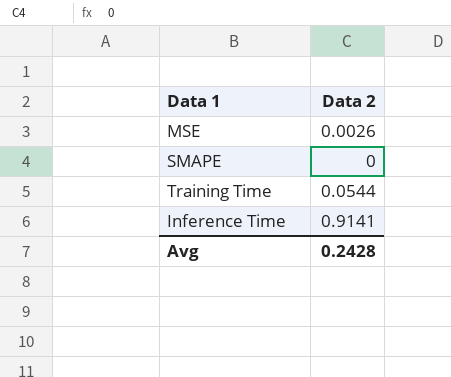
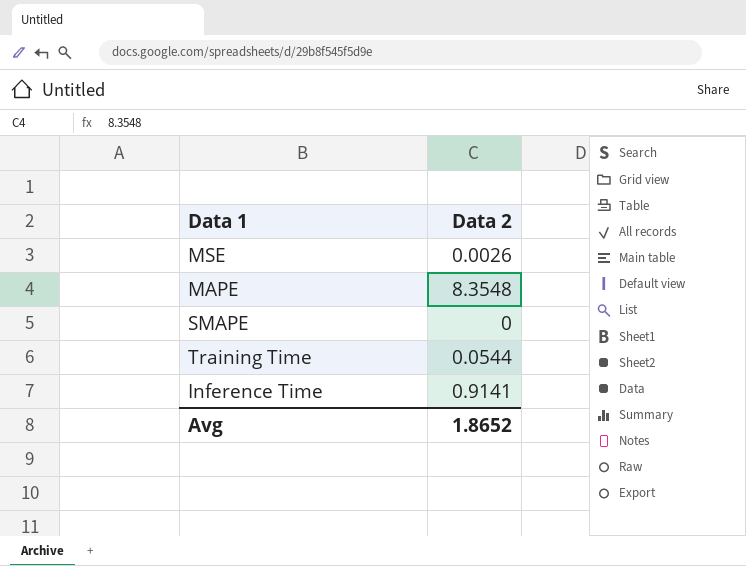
row MAPE: none -> 8.3548
Avg | Data 2: 0.2428 -> 1.8652

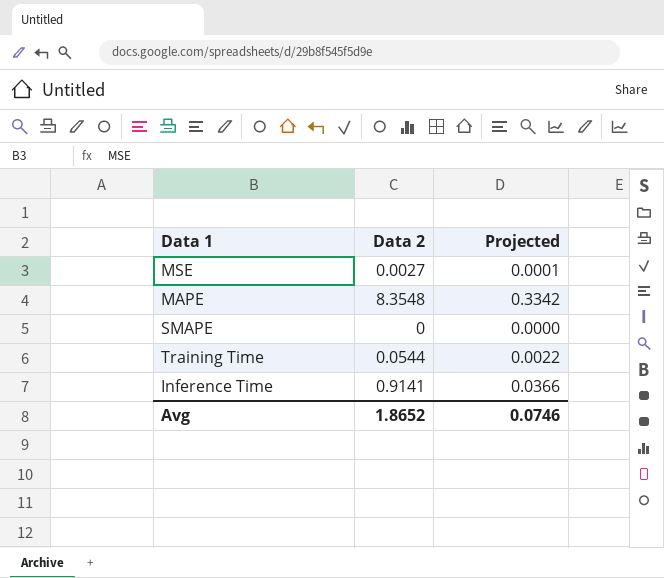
column Projected | formula: none -> [Data 2] * 0.04
MSE | Data 2: 0.0026 -> 0.0027

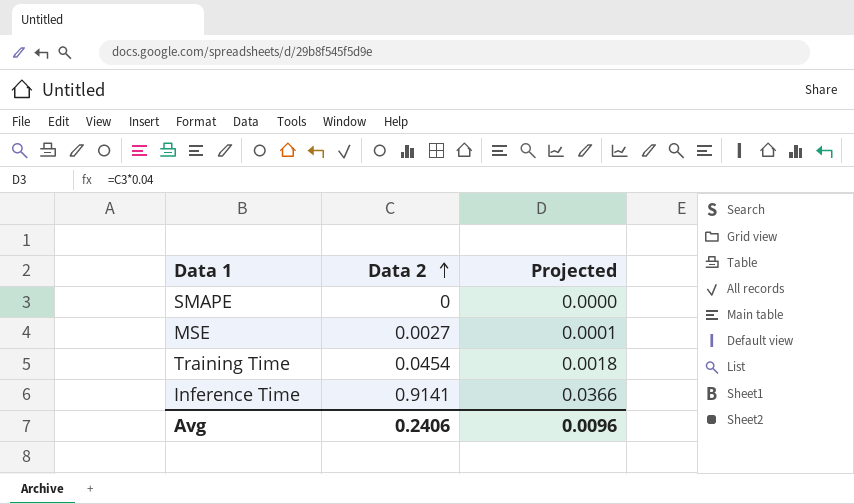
row order: none -> Data 2 ascending
row MAPE: 8.3548 | 0.3342 -> none
Training Time | Data 2: 0.0544 -> 0.0454
Training Time | Projected: 0.0022 -> 0.0018
Avg | Data 2: 1.8652 -> 0.2406
Avg | Projected: 0.0746 -> 0.0096

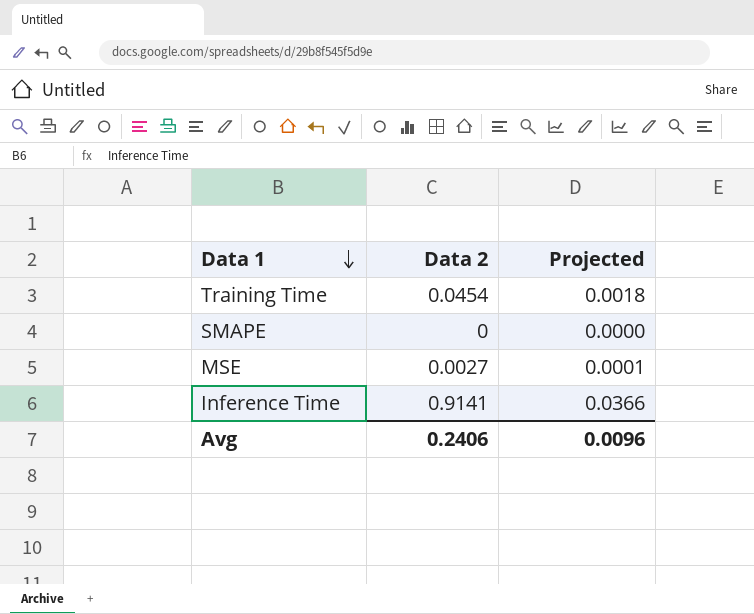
row order: Data 2 ascending -> Data 1 descending

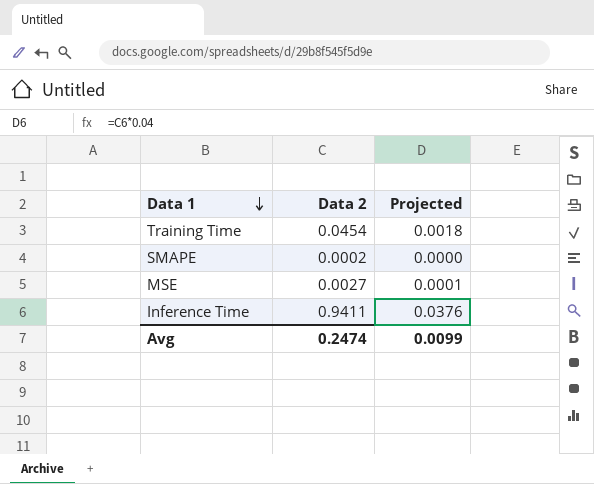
SMAPE | Data 2: 0 -> 0.0002
Inference Time | Data 2: 0.9141 -> 0.9411
Inference Time | Projected: 0.0366 -> 0.0376
Avg | Data 2: 0.2406 -> 0.2474
Avg | Projected: 0.0096 -> 0.0099

